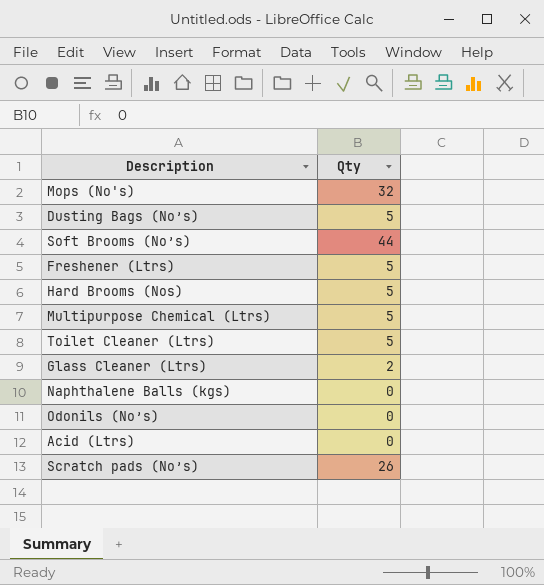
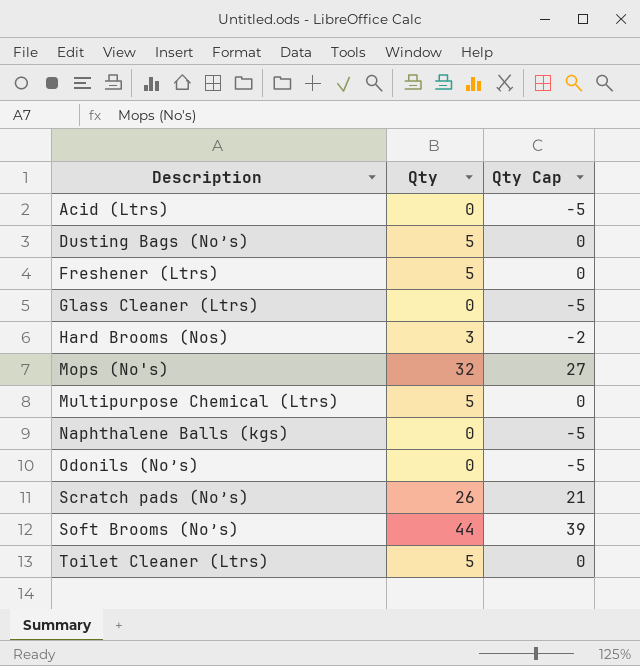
row order: none -> Description ascending
column Qty Cap | formula: none -> [Qty] - 5
Glass Cleaner (Ltrs) | Qty: 2 -> 0
Hard Brooms (Nos) | Qty: 5 -> 3

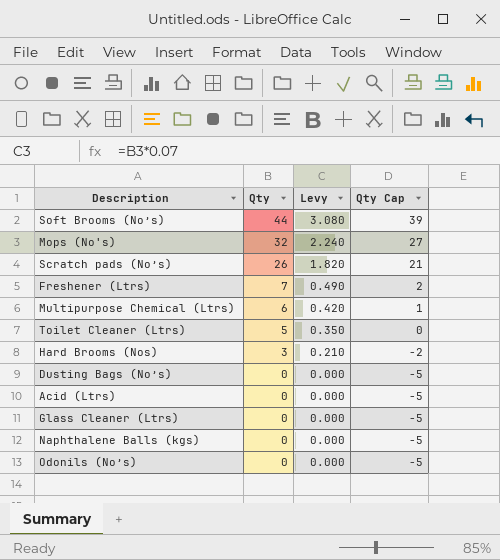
row order: Description ascending -> Qty descending
column Levy | formula: none -> [Qty] * 0.07
Freshener (Ltrs) | Qty: 5 -> 7
Freshener (Ltrs) | Qty Cap: 0 -> 2
Multipurpose Chemical (Ltrs) | Qty: 5 -> 6
Multipurpose Chemical (Ltrs) | Qty Cap: 0 -> 1
Dusting Bags (No’s) | Qty: 5 -> 0
Dusting Bags (No’s) | Qty Cap: 0 -> -5

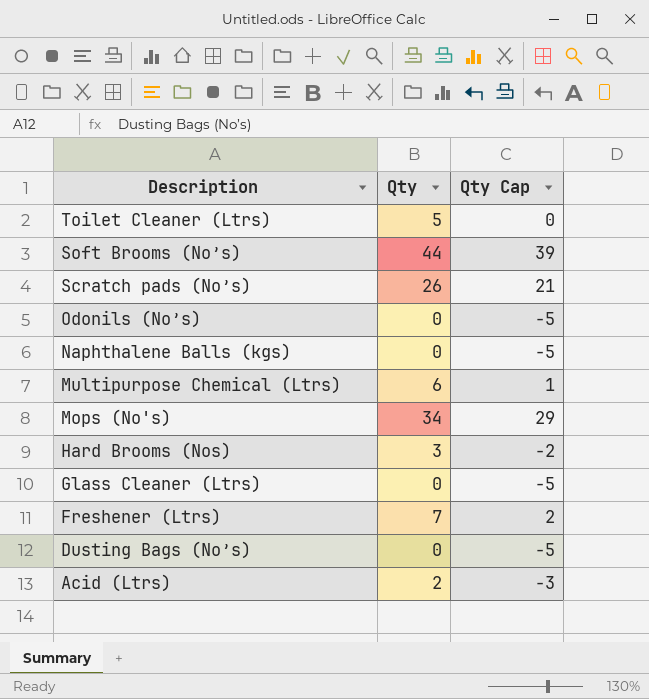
row order: Qty descending -> Description descending
column Levy | formula: [Qty] * 0.07 -> none
Mops (No's) | Qty: 32 -> 34
Mops (No's) | Qty Cap: 27 -> 29
Acid (Ltrs) | Qty: 0 -> 2
Acid (Ltrs) | Qty Cap: -5 -> -3

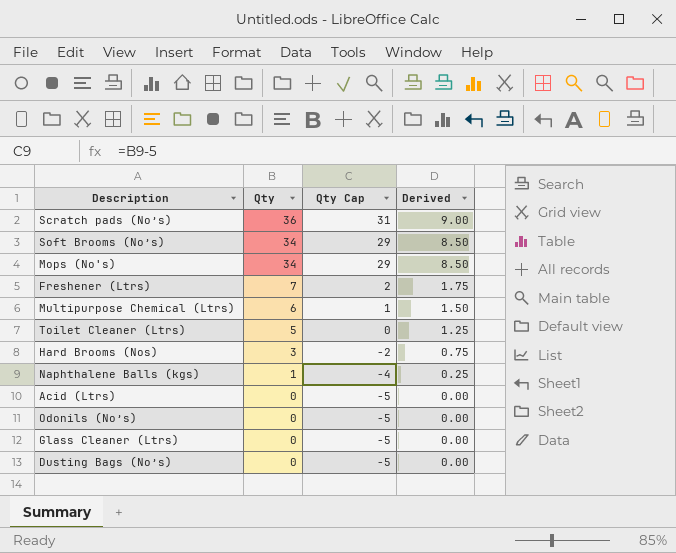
row order: Description descending -> Qty descending
column Derived | formula: none -> [Qty] * 0.25
Scratch pads (No’s) | Qty: 26 -> 36
Scratch pads (No’s) | Qty Cap: 21 -> 31
Soft Brooms (No’s) | Qty: 44 -> 34
Soft Brooms (No’s) | Qty Cap: 39 -> 29
Naphthalene Balls (kgs) | Qty: 0 -> 1
Naphthalene Balls (kgs) | Qty Cap: -5 -> -4
Acid (Ltrs) | Qty: 2 -> 0
Acid (Ltrs) | Qty Cap: -3 -> -5

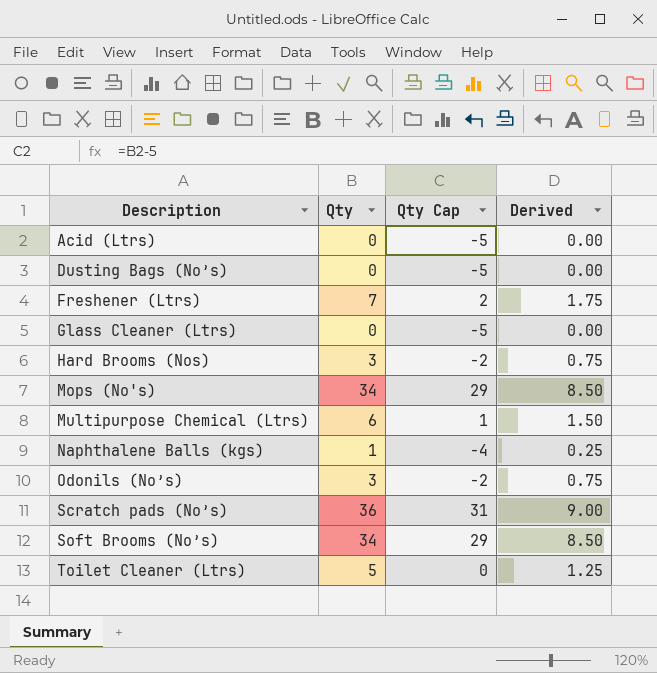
row order: Qty descending -> Description ascending
Odonils (No’s) | Qty: 0 -> 3
Odonils (No’s) | Qty Cap: -5 -> -2
Odonils (No’s) | Derived: 0.00 -> 0.75

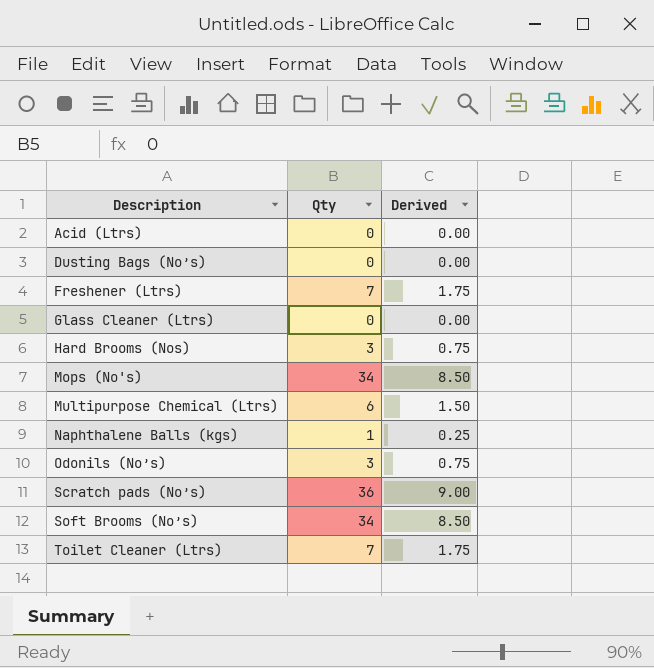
column Qty Cap | formula: [Qty] - 5 -> none
Toilet Cleaner (Ltrs) | Qty: 5 -> 7
Toilet Cleaner (Ltrs) | Derived: 1.25 -> 1.75

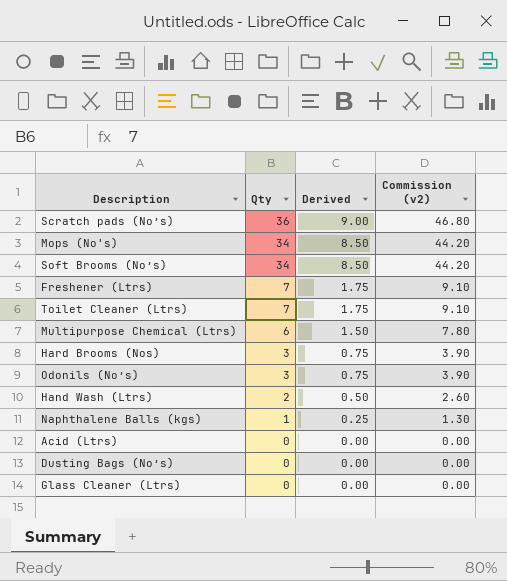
row order: Description ascending -> Qty descending
column Commission (v2) | formula: none -> [Qty] * 1.3
row Hand Wash (Ltrs): none -> 2 | 0.50 | 2.60

